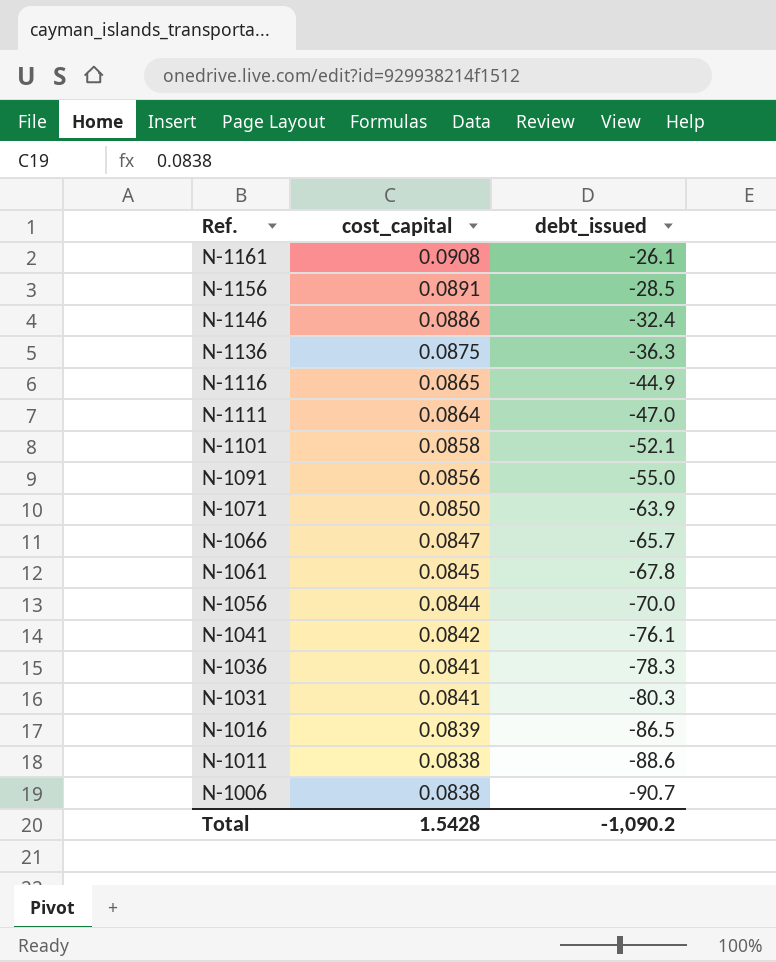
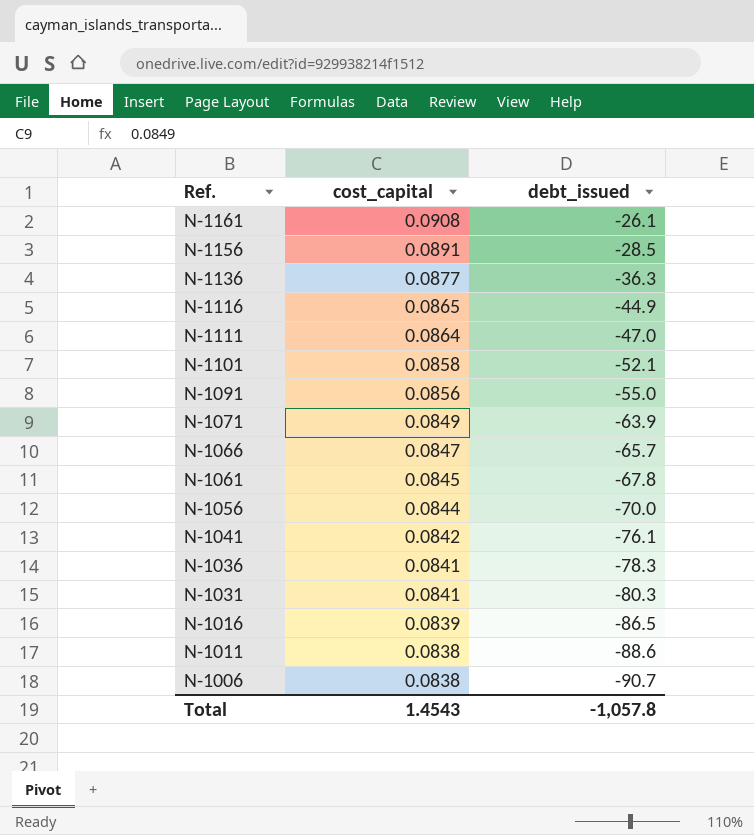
row N-1146: 0.0886 | -32.4 -> none
N-1136 | cost_capital: 0.0875 -> 0.0877
N-1071 | cost_capital: 0.0850 -> 0.0849
Total | cost_capital: 1.5428 -> 1.4543
Total | debt_issued: -1,090.2 -> -1,057.8

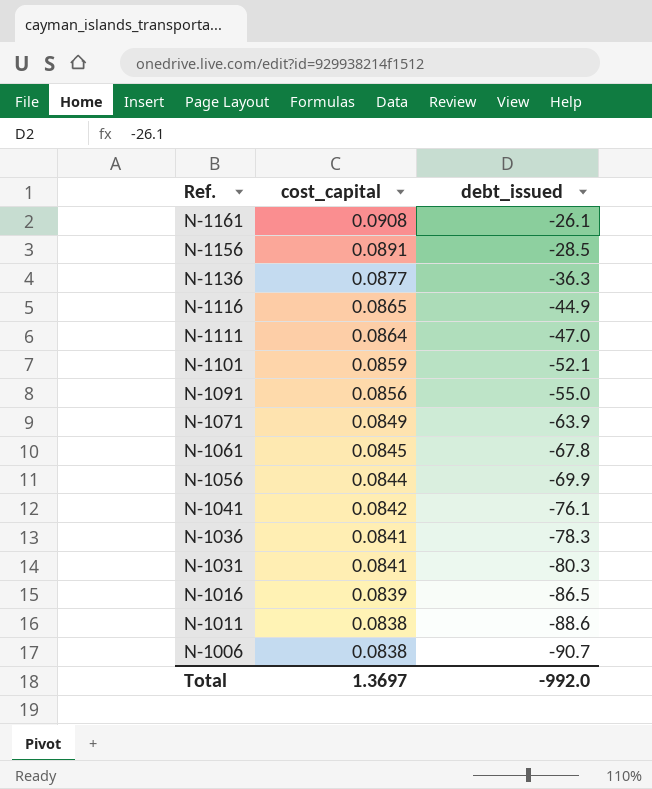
row N-1066: 0.0847 | -65.7 -> none
N-1101 | cost_capital: 0.0858 -> 0.0859
N-1056 | debt_issued: -70.0 -> -69.9
Total | cost_capital: 1.4543 -> 1.3697
Total | debt_issued: -1,057.8 -> -992.0

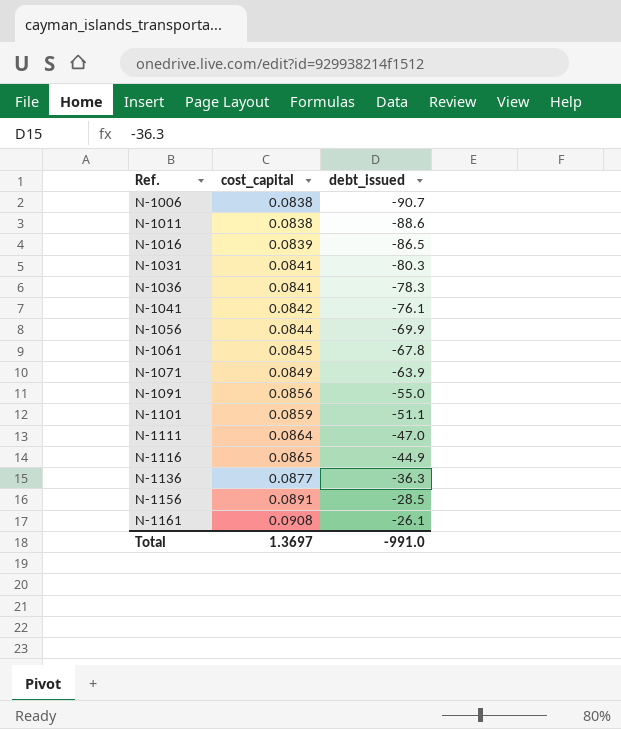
row order: Ref. descending -> Ref. ascending
N-1101 | debt_issued: -52.1 -> -51.1
Total | debt_issued: -992.0 -> -991.0

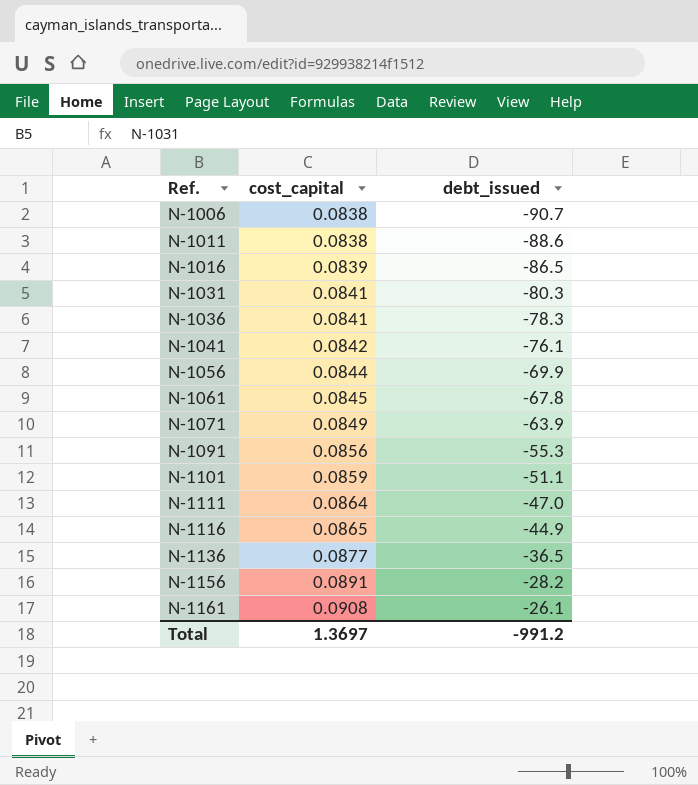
N-1091 | debt_issued: -55.0 -> -55.3
N-1136 | debt_issued: -36.3 -> -36.5
N-1156 | debt_issued: -28.5 -> -28.2
Total | debt_issued: -991.0 -> -991.2

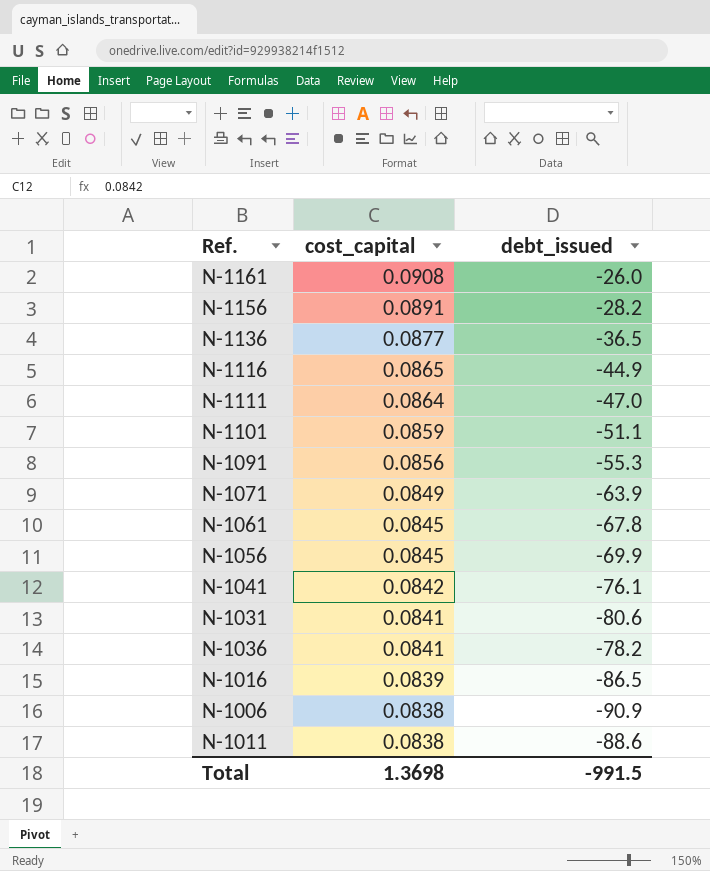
row order: Ref. ascending -> cost_capital descending
N-1161 | debt_issued: -26.1 -> -26.0
N-1056 | cost_capital: 0.0844 -> 0.0845
N-1031 | debt_issued: -80.3 -> -80.6
N-1036 | debt_issued: -78.3 -> -78.2
N-1006 | debt_issued: -90.7 -> -90.9
Total | cost_capital: 1.3697 -> 1.3698
Total | debt_issued: -991.2 -> -991.5

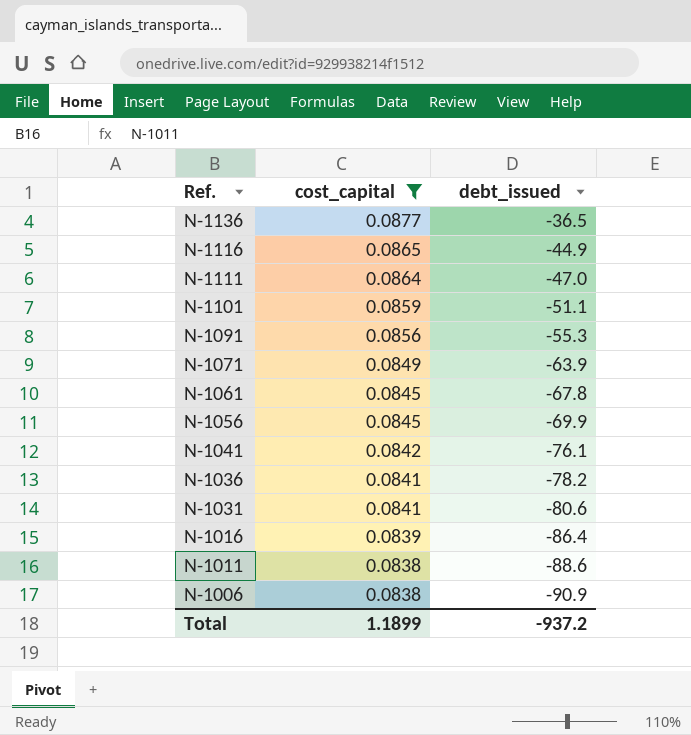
filter: none -> cost_capital <= 0.0877
row order: cost_capital descending -> Ref. descending
N-1016 | debt_issued: -86.5 -> -86.4
Total | cost_capital: 1.3698 -> 1.1899
Total | debt_issued: -991.5 -> -937.2

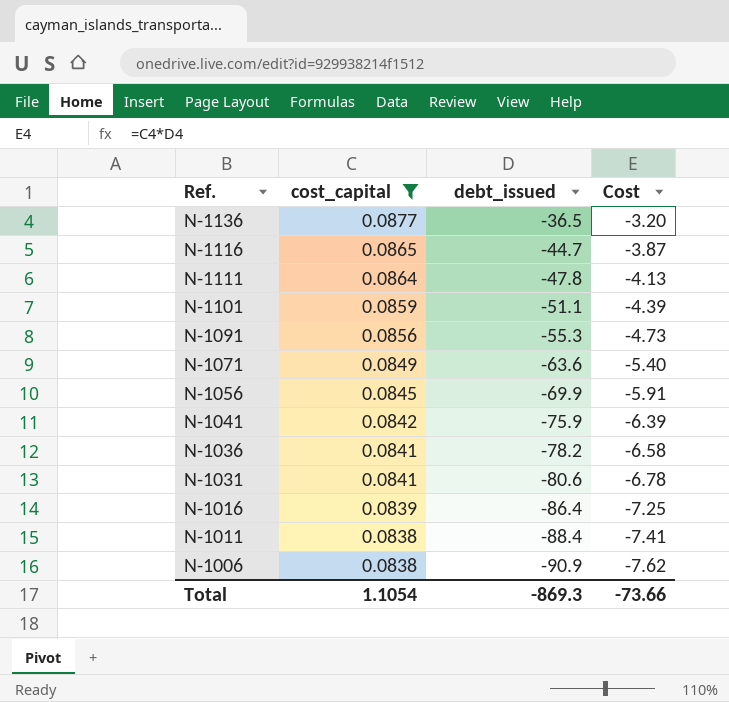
column Cost | formula: none -> [cost_capital] * [debt_issued]
row N-1061: 0.0845 | -67.8 -> none
N-1116 | debt_issued: -44.9 -> -44.7
N-1111 | debt_issued: -47.0 -> -47.8
N-1071 | debt_issued: -63.9 -> -63.6
N-1041 | debt_issued: -76.1 -> -75.9
N-1011 | debt_issued: -88.6 -> -88.4
Total | cost_capital: 1.1899 -> 1.1054
Total | debt_issued: -937.2 -> -869.3

